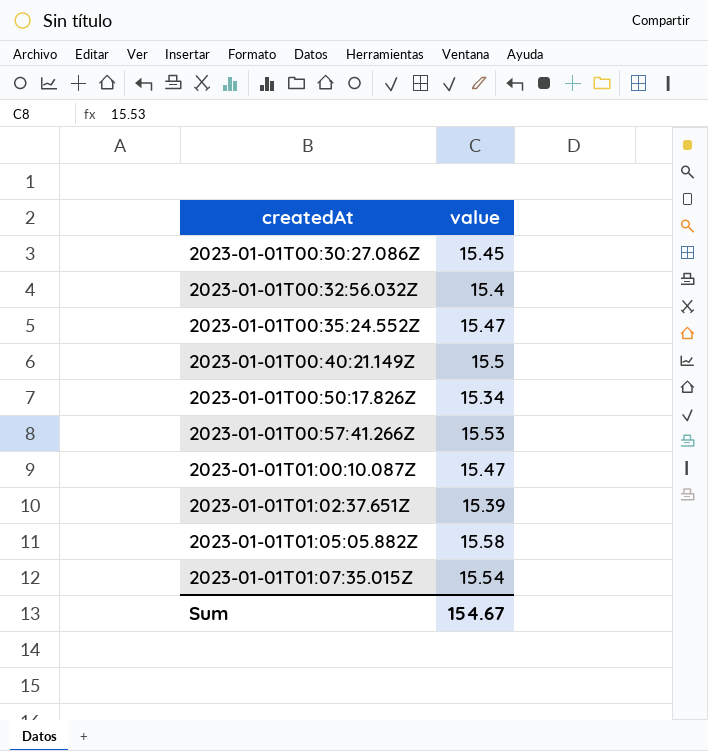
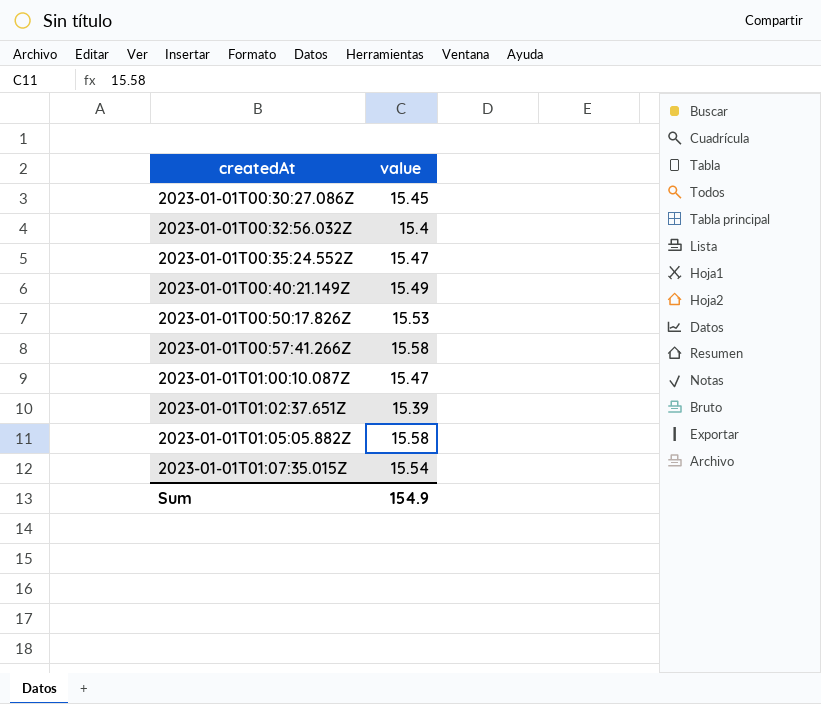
2023-01-01T00:40:21.149Z | value: 15.5 -> 15.49
2023-01-01T00:50:17.826Z | value: 15.34 -> 15.53
2023-01-01T00:57:41.266Z | value: 15.53 -> 15.58
Sum | value: 154.67 -> 154.9

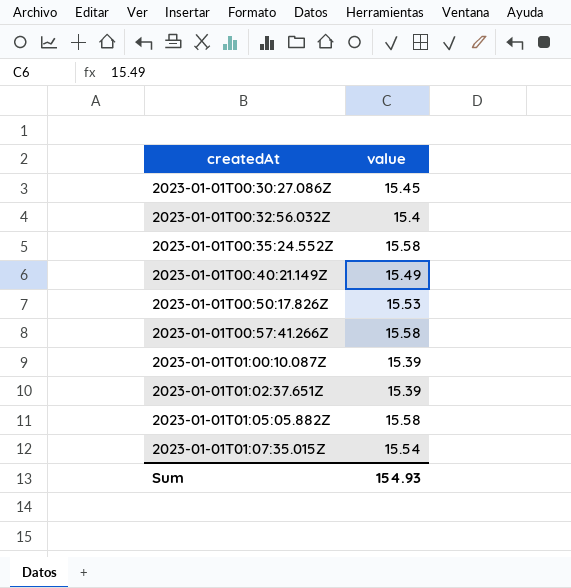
2023-01-01T00:35:24.552Z | value: 15.47 -> 15.58
2023-01-01T01:00:10.087Z | value: 15.47 -> 15.39
Sum | value: 154.9 -> 154.93

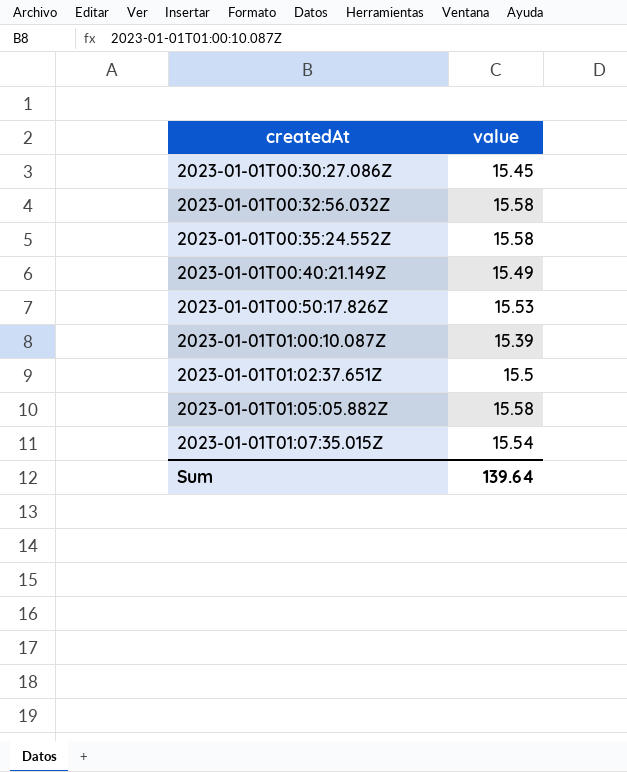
row 2023-01-01T00:57:41.266Z: 15.58 -> none
2023-01-01T00:32:56.032Z | value: 15.4 -> 15.58
2023-01-01T01:02:37.651Z | value: 15.39 -> 15.5
Sum | value: 154.93 -> 139.64

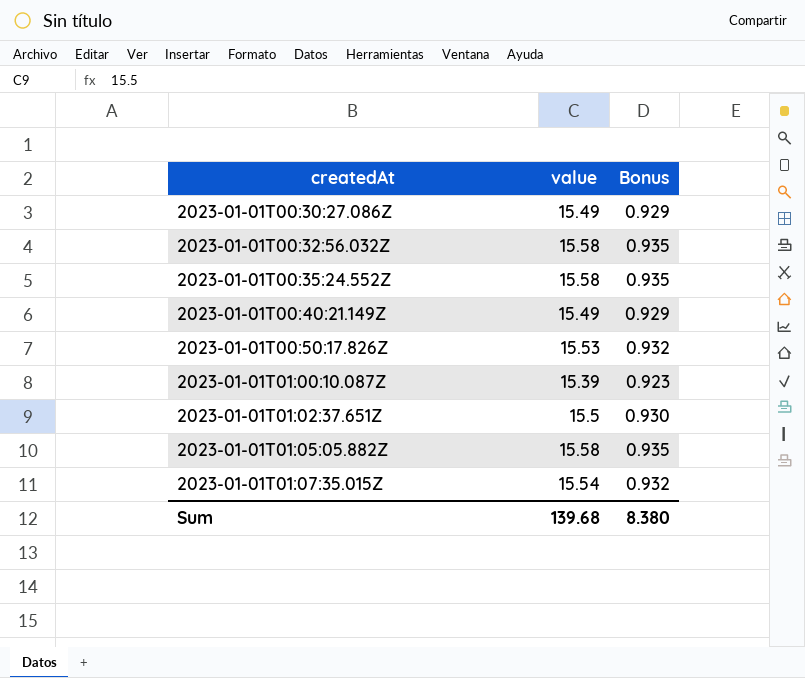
column Bonus | formula: none -> [value] * 0.06
2023-01-01T00:30:27.086Z | value: 15.45 -> 15.49
Sum | value: 139.64 -> 139.68

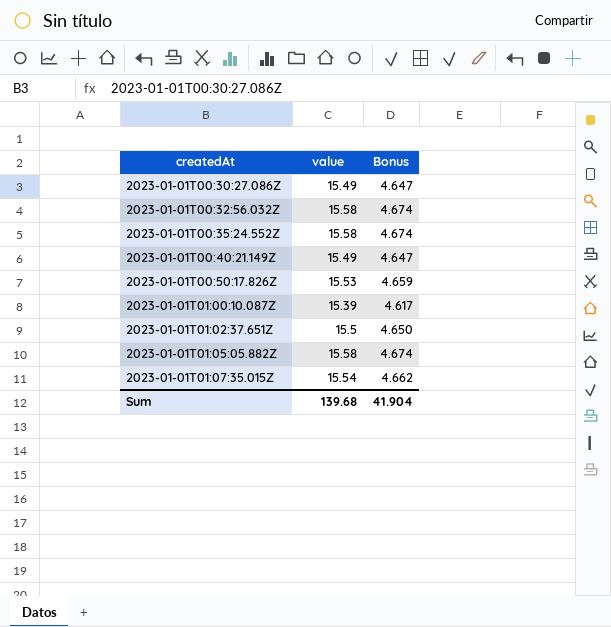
column Bonus | formula: [value] * 0.06 -> [value] * 0.3
Sum | Bonus: 8.380 -> 41.904

